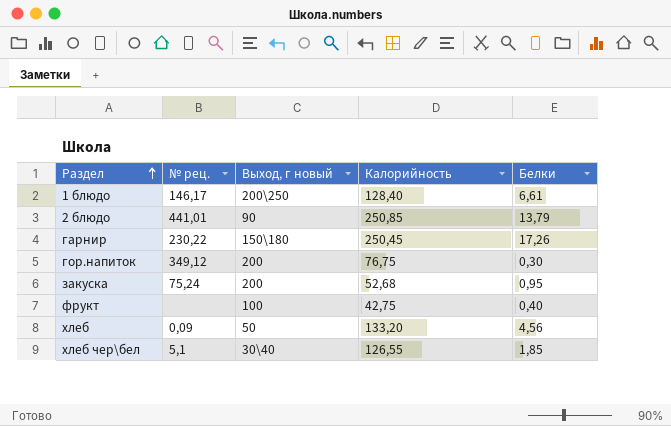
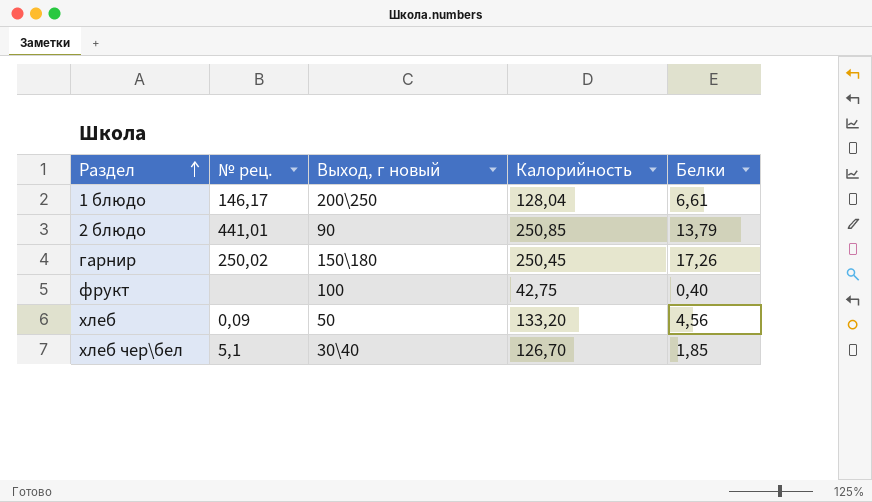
row гор.напиток: 349,12 | 200 | 76,75 | 0,30 -> none
row закуска: 75,24 | 200 | 52,68 | 0,95 -> none
1 блюдо | Калорийность: 128,40 -> 128,04
гарнир | № рец.: 230,22 -> 250,02
хлеб чер\бел | Калорийность: 126,55 -> 126,70

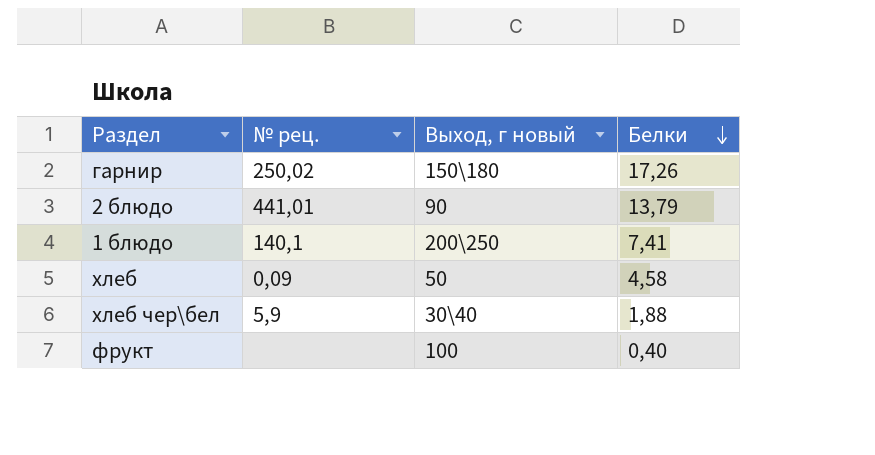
row order: Раздел ascending -> Белки descending
column Калорийность | position: 4 -> none
1 блюдо | № рец.: 146,17 -> 140,1
1 блюдо | Белки: 6,61 -> 7,41
хлеб | Белки: 4,56 -> 4,58
хлеб чер\бел | № рец.: 5,1 -> 5,9
хлеб чер\бел | Белки: 1,85 -> 1,88

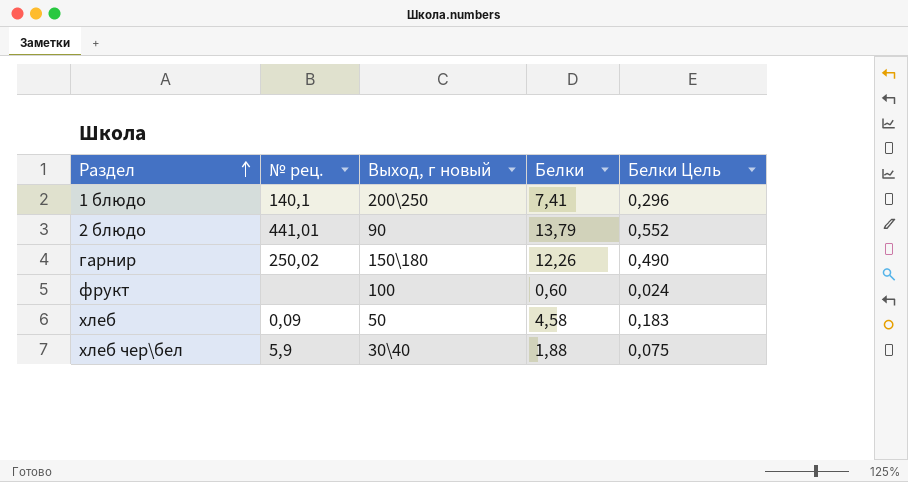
row order: Белки descending -> Раздел ascending
column Белки Цель | formula: none -> [Белки] * 0,04
гарнир | Белки: 17,26 -> 12,26
фрукт | Белки: 0,40 -> 0,60

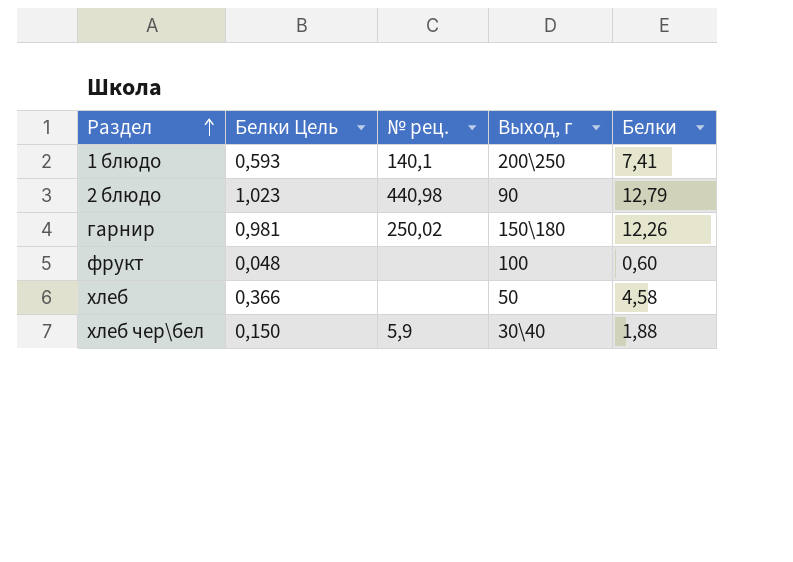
column Белки Цель | formula: [Белки] * 0,04 -> [Белки] * 0,08
column Белки Цель | position: 5 -> 2
column name: Выход, г новый -> Выход, г
2 блюдо | № рец.: 441,01 -> 440,98
2 блюдо | Белки: 13,79 -> 12,79
хлеб | № рец.: 0,09 -> none

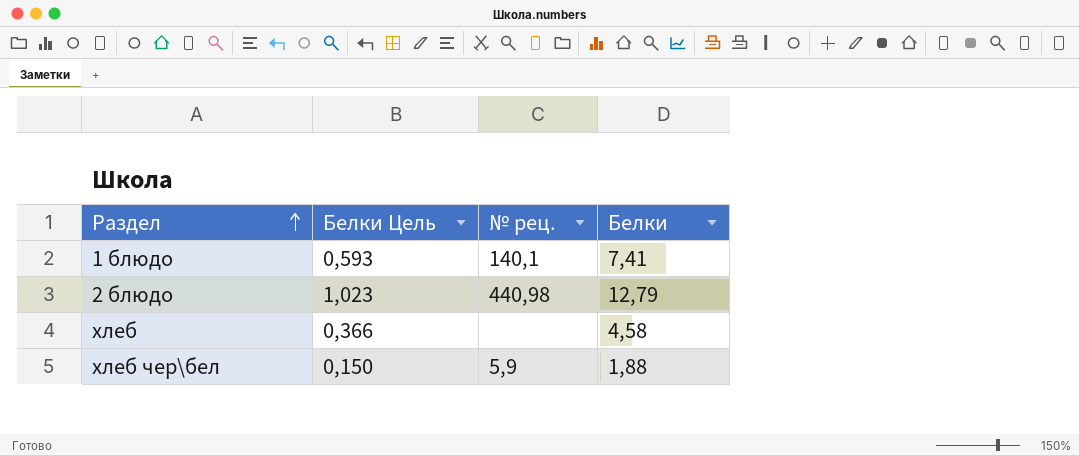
column Выход, г | position: 4 -> none
row гарнир: 0,981 | 250,02 | 150\180 | 12,26 -> none
row фрукт: 0,048 | none | 100 | 0,60 -> none

